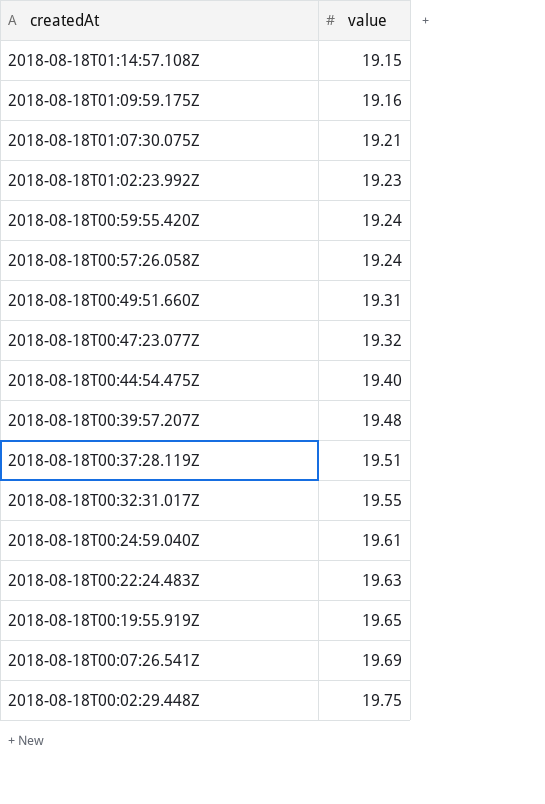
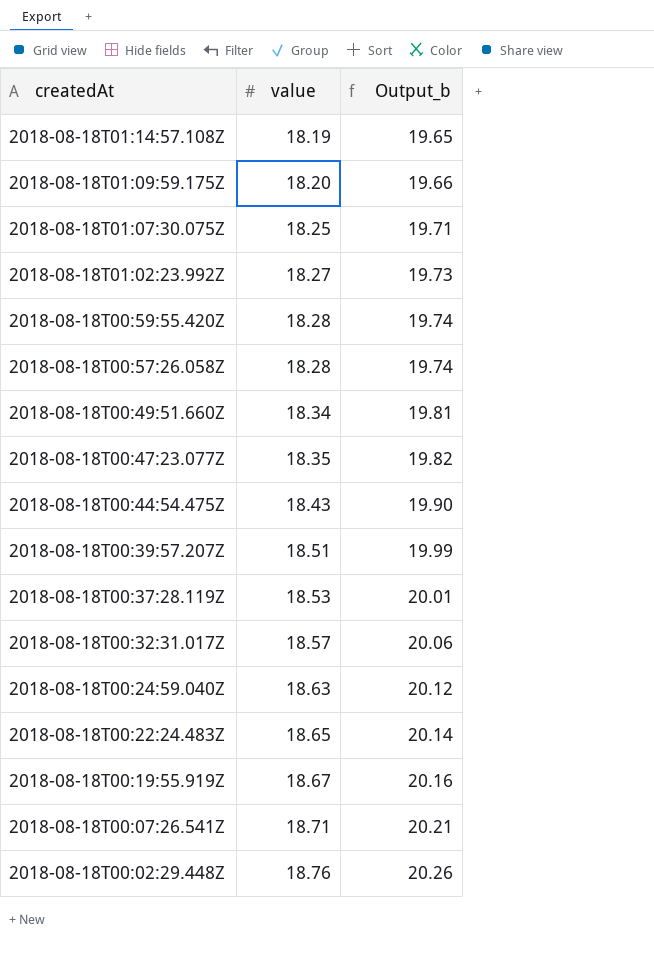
column Output_b | formula: none -> [value] * 1.08
2018-08-18T01:14:57.108Z | value: 19.15 -> 18.19
2018-08-18T01:09:59.175Z | value: 19.16 -> 18.20
2018-08-18T01:07:30.075Z | value: 19.21 -> 18.25
2018-08-18T01:02:23.992Z | value: 19.23 -> 18.27
2018-08-18T00:59:55.420Z | value: 19.24 -> 18.28
2018-08-18T00:57:26.058Z | value: 19.24 -> 18.28
2018-08-18T00:49:51.660Z | value: 19.31 -> 18.34
2018-08-18T00:47:23.077Z | value: 19.32 -> 18.35
2018-08-18T00:44:54.475Z | value: 19.40 -> 18.43
2018-08-18T00:39:57.207Z | value: 19.48 -> 18.51
2018-08-18T00:37:28.119Z | value: 19.51 -> 18.53
2018-08-18T00:32:31.017Z | value: 19.55 -> 18.57
2018-08-18T00:24:59.040Z | value: 19.61 -> 18.63
2018-08-18T00:22:24.483Z | value: 19.63 -> 18.65
2018-08-18T00:19:55.919Z | value: 19.65 -> 18.67
2018-08-18T00:07:26.541Z | value: 19.69 -> 18.71
2018-08-18T00:02:29.448Z | value: 19.75 -> 18.76

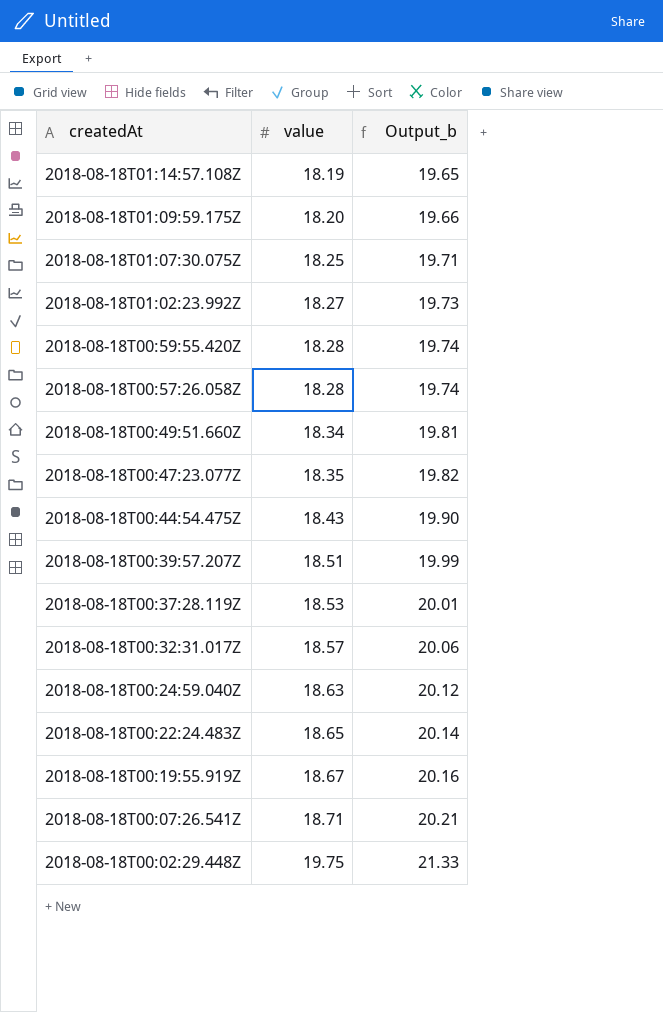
2018-08-18T00:02:29.448Z | value: 18.76 -> 19.75
2018-08-18T00:02:29.448Z | Output_b: 20.26 -> 21.33

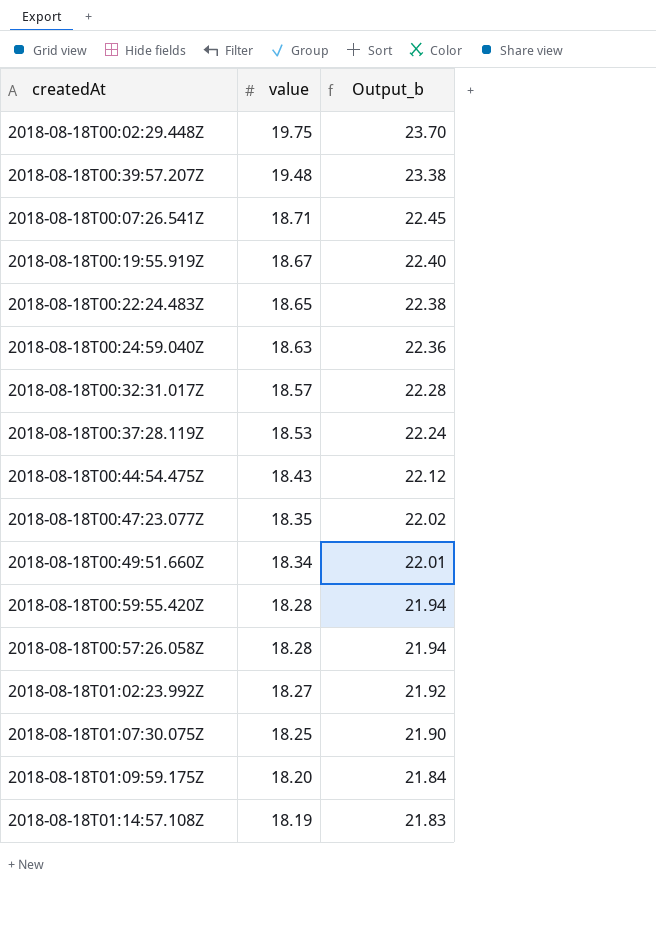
row order: createdAt descending -> value descending
column Output_b | formula: [value] * 1.08 -> [value] * 1.2
2018-08-18T00:39:57.207Z | value: 18.51 -> 19.48

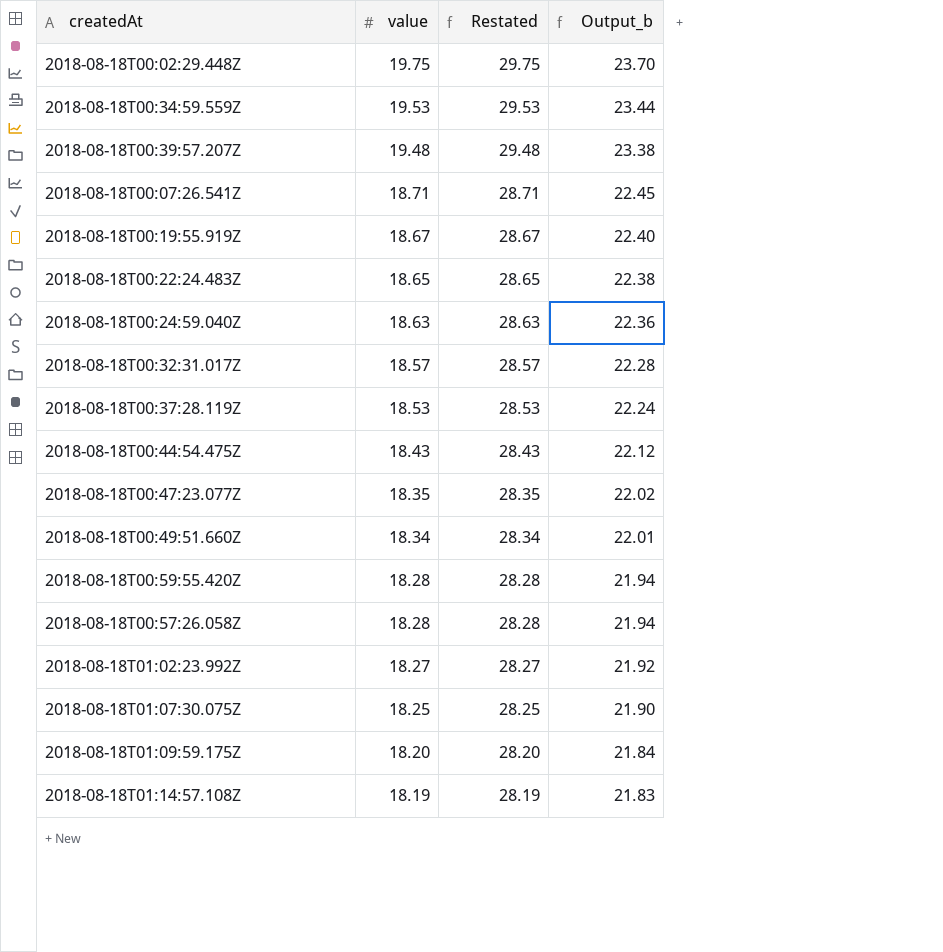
column Restated | formula: none -> [value] + 10
row 2018-08-18T00:34:59.559Z: none -> 19.53 | 29.53 | 23.44

